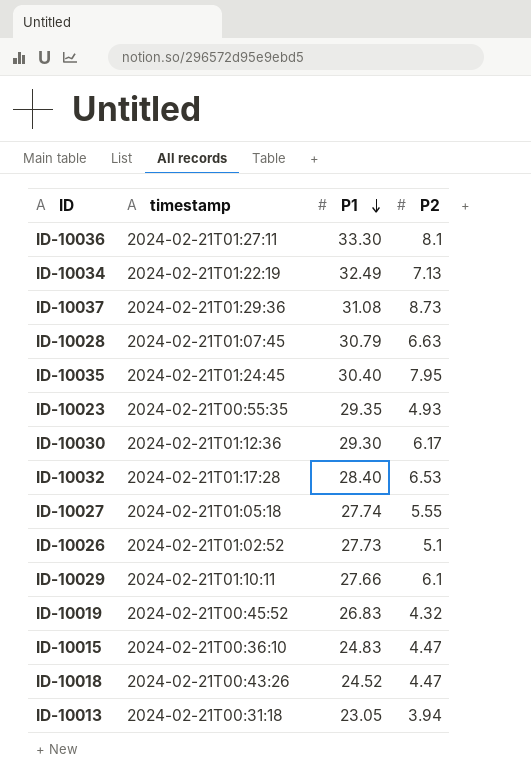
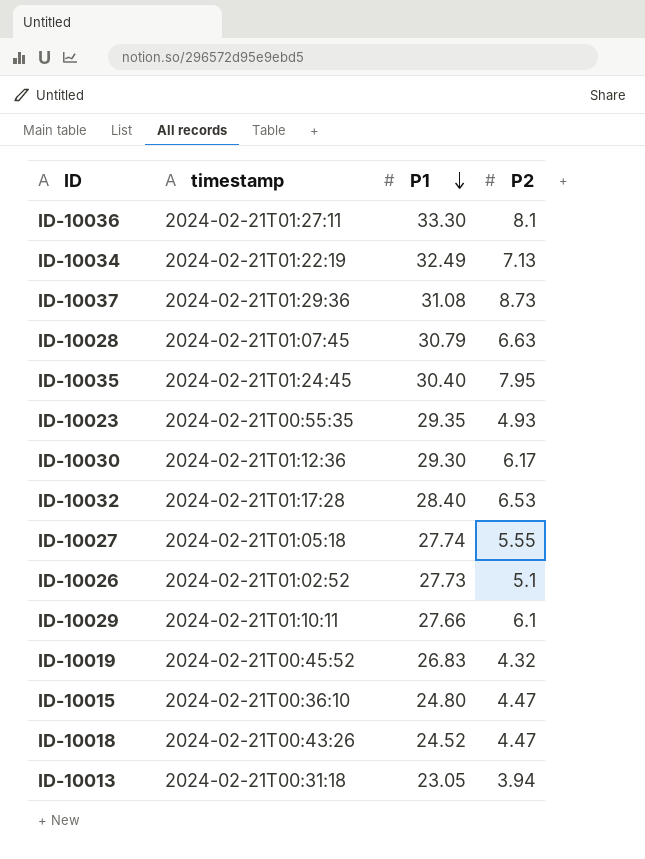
ID-10015 | P1: 24.83 -> 24.80

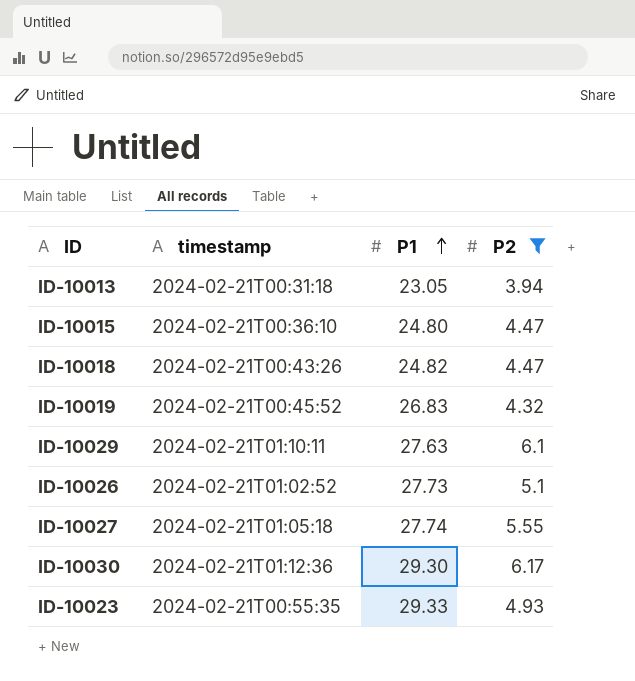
filter: none -> P2 <= 6.17
row order: P1 descending -> P1 ascending
ID-10018 | P1: 24.52 -> 24.82
ID-10029 | P1: 27.66 -> 27.63
ID-10023 | P1: 29.35 -> 29.33

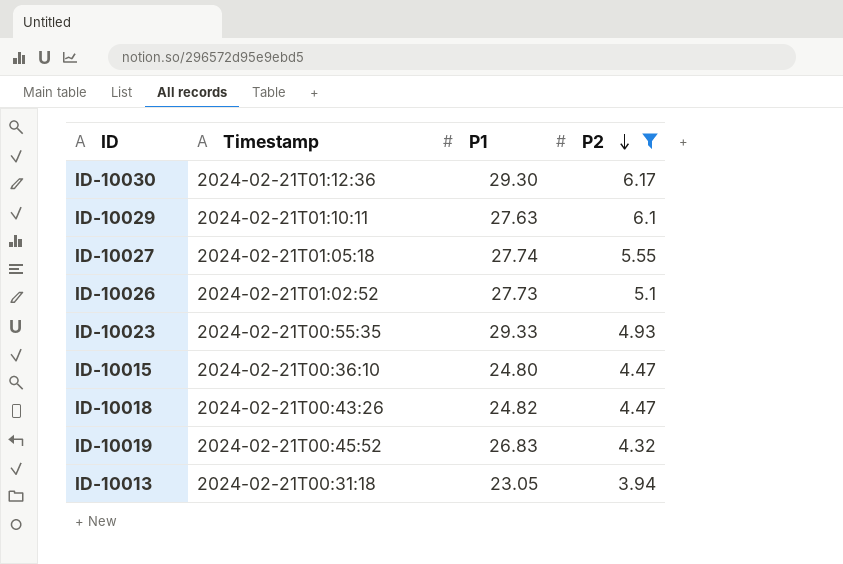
row order: P1 ascending -> P2 descending
column name: timestamp -> Timestamp

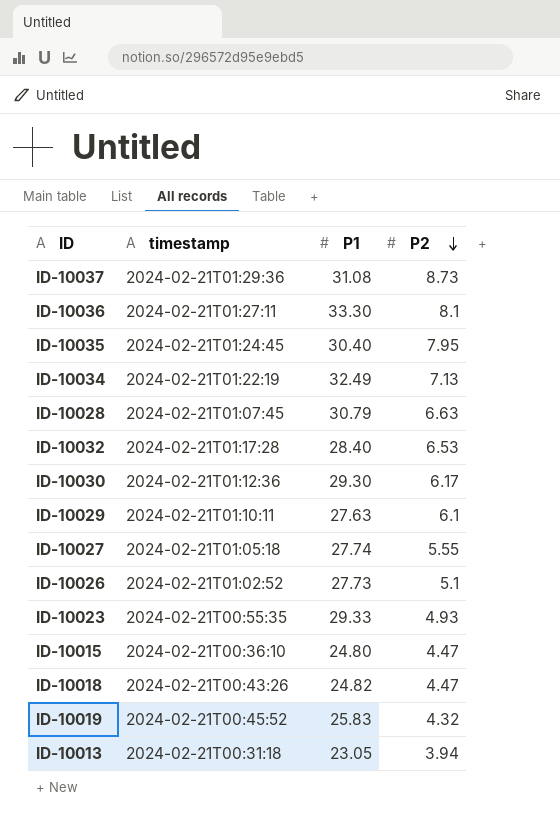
filter: P2 <= 6.17 -> none
column name: Timestamp -> timestamp
ID-10019 | P1: 26.83 -> 25.83

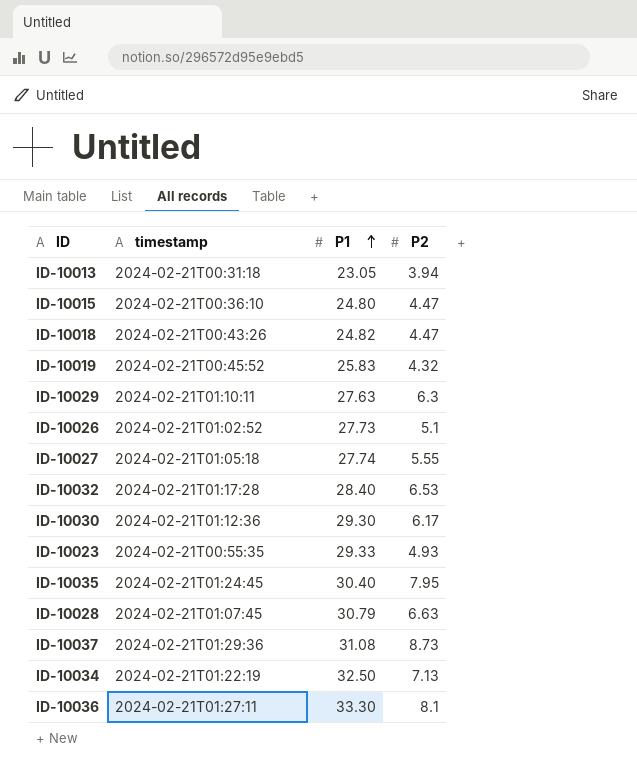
row order: P2 descending -> P1 ascending
ID-10029 | P2: 6.1 -> 6.3
ID-10034 | P1: 32.49 -> 32.50

